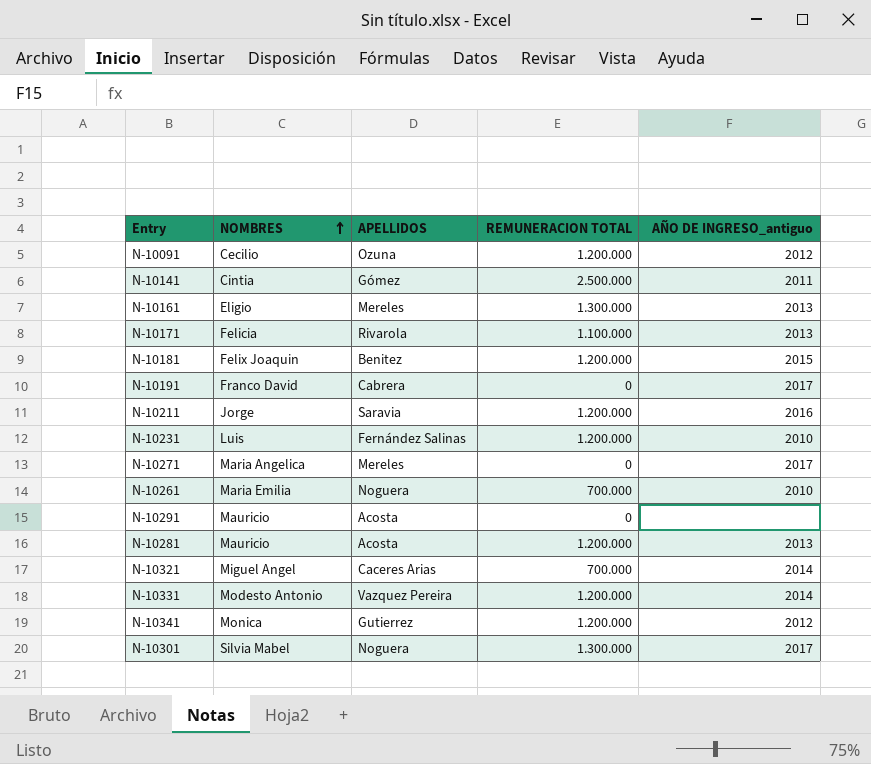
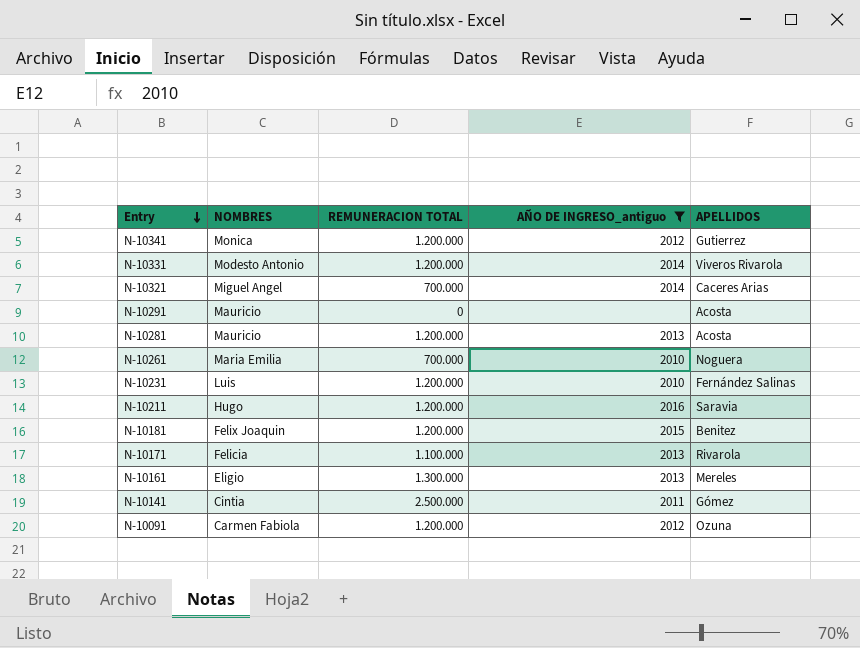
filter: none -> AÑO DE INGRESO_antiguo != 2017
row order: NOMBRES ascending -> Entry descending
column APELLIDOS | position: 3 -> 5
N-10331 | APELLIDOS: Vazquez Pereira -> Viveros Rivarola
N-10211 | NOMBRES: Jorge -> Hugo
N-10091 | NOMBRES: Cecilio -> Carmen Fabiola

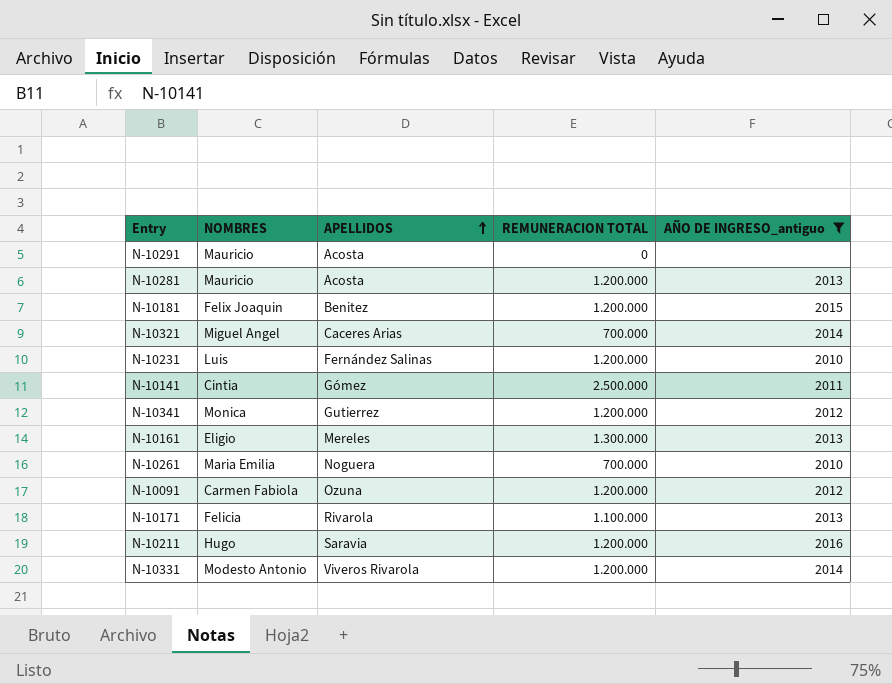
row order: Entry descending -> APELLIDOS ascending
column APELLIDOS | position: 5 -> 3

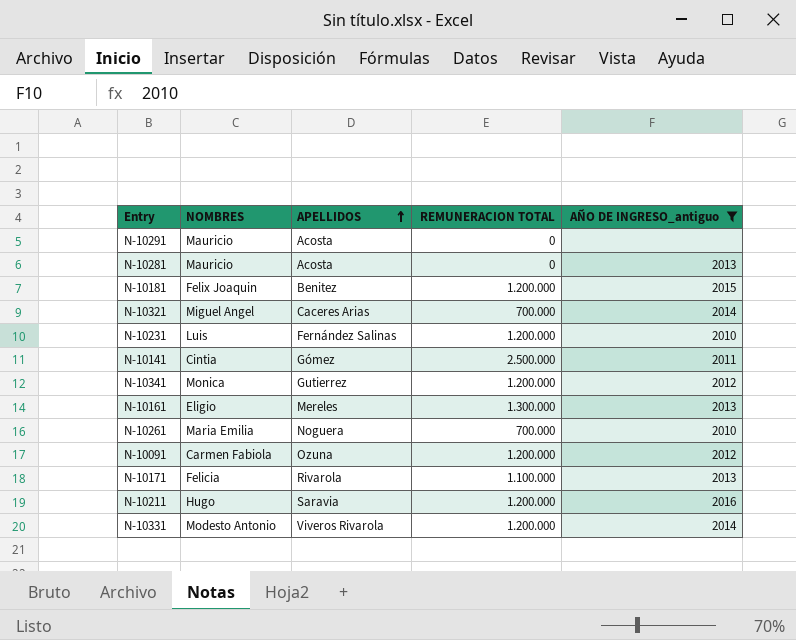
N-10281 | REMUNERACION TOTAL: 1.200.000 -> 0

